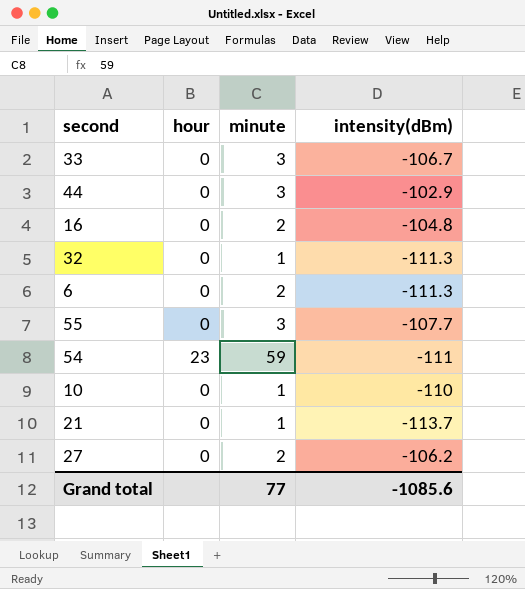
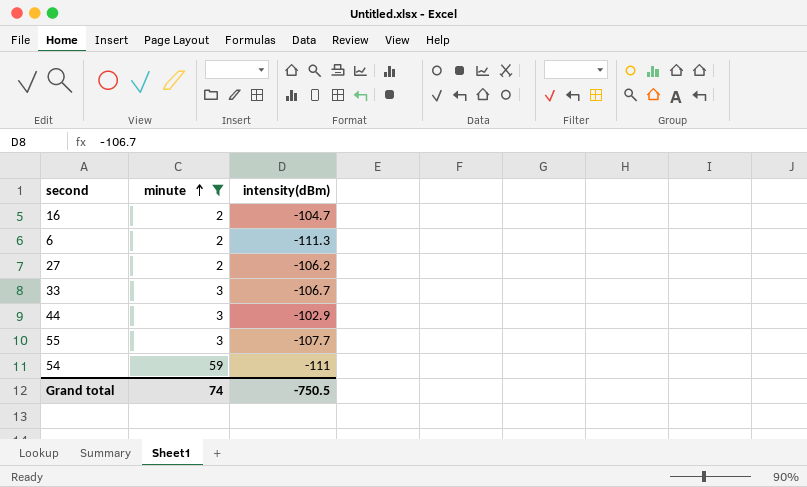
filter: none -> minute != 1
row order: none -> minute ascending
column hour | position: 2 -> none
16 | intensity(dBm): -104.8 -> -104.7
Grand total | minute: 77 -> 74
Grand total | intensity(dBm): -1085.6 -> -750.5

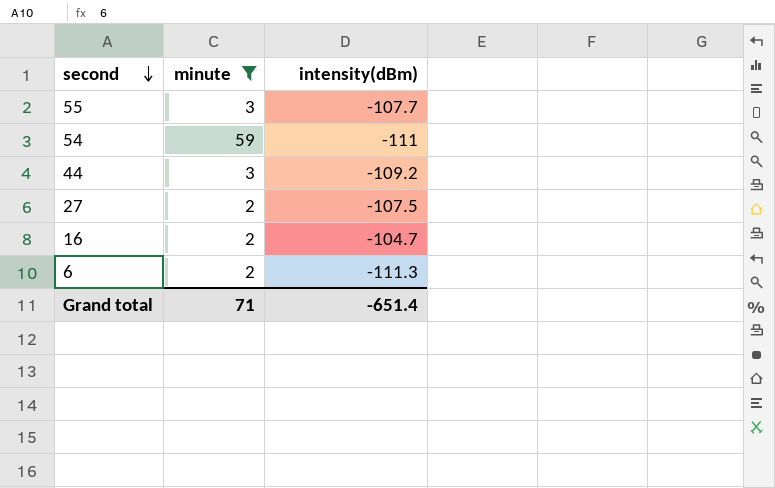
row order: minute ascending -> second descending
row 33: 3 | -106.7 -> none
44 | intensity(dBm): -102.9 -> -109.2
27 | intensity(dBm): -106.2 -> -107.5
Grand total | minute: 74 -> 71
Grand total | intensity(dBm): -750.5 -> -651.4

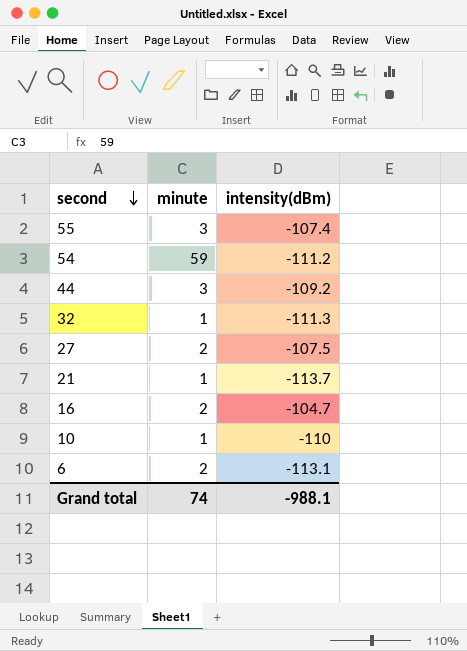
filter: minute != 1 -> none
55 | intensity(dBm): -107.7 -> -107.4
54 | intensity(dBm): -111 -> -111.2
6 | intensity(dBm): -111.3 -> -113.1
Grand total | minute: 71 -> 74
Grand total | intensity(dBm): -651.4 -> -988.1

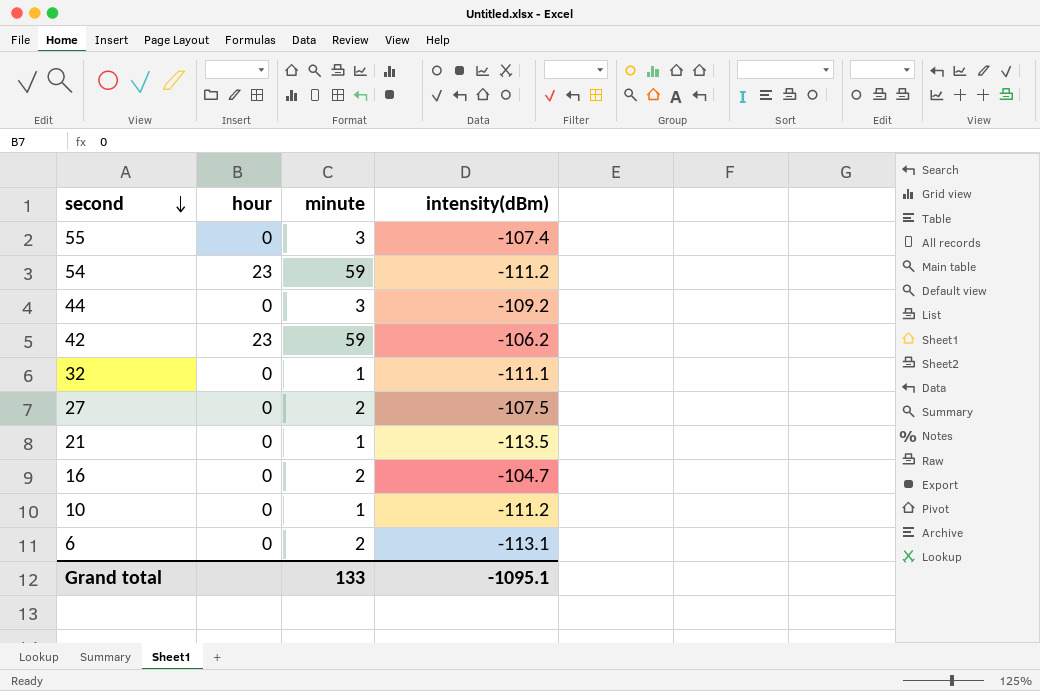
column hour | position: none -> 2
row 42: none -> 23 | 59 | -106.2
32 | intensity(dBm): -111.3 -> -111.1
21 | intensity(dBm): -113.7 -> -113.5
10 | intensity(dBm): -110 -> -111.2
Grand total | minute: 74 -> 133
Grand total | intensity(dBm): -988.1 -> -1095.1

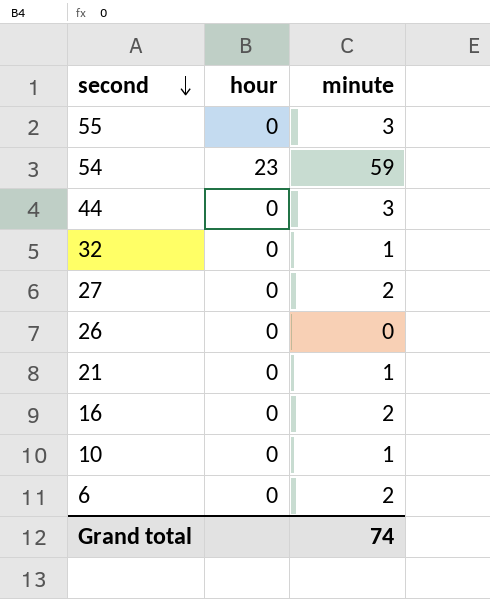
column intensity(dBm) | position: 4 -> none
row 42: 23 | 59 | -106.2 -> none
row 26: none -> 0 | 0
Grand total | minute: 133 -> 74

